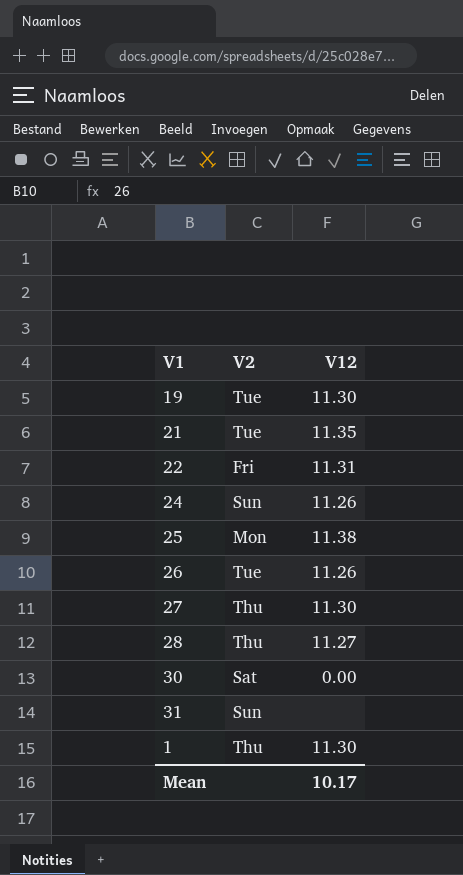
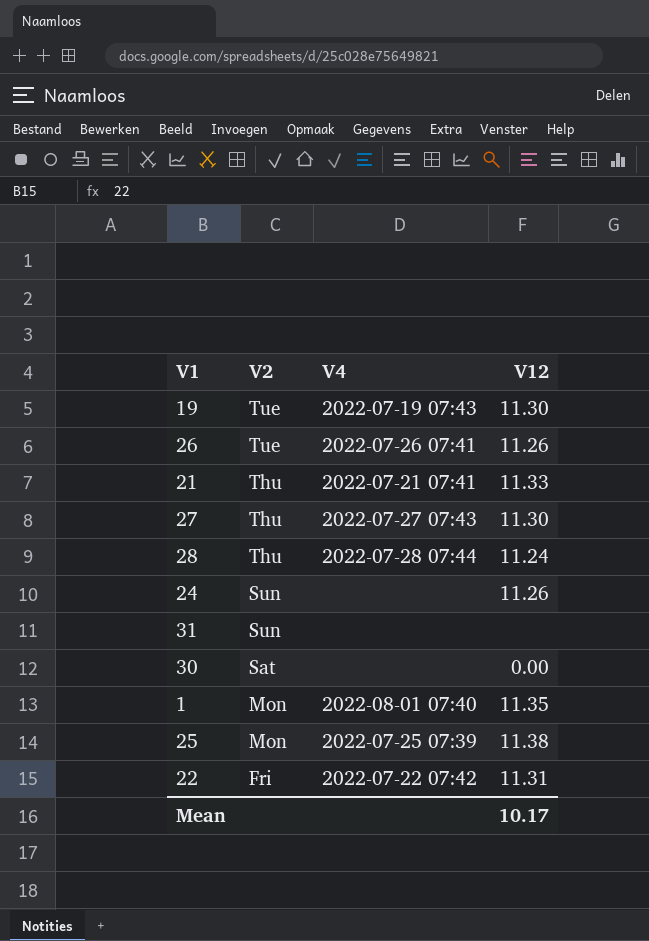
row order: none -> V2 descending
column V4 | position: none -> 3
21 | V2: Tue -> Thu
21 | V12: 11.35 -> 11.33
28 | V12: 11.27 -> 11.24
1 | V2: Thu -> Mon
1 | V12: 11.30 -> 11.35

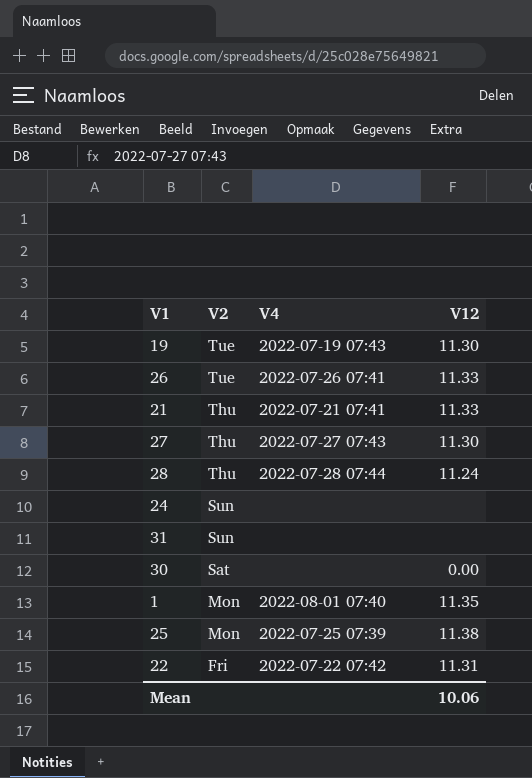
26 | V12: 11.26 -> 11.33
24 | V12: 11.26 -> none
Mean | V12: 10.17 -> 10.06

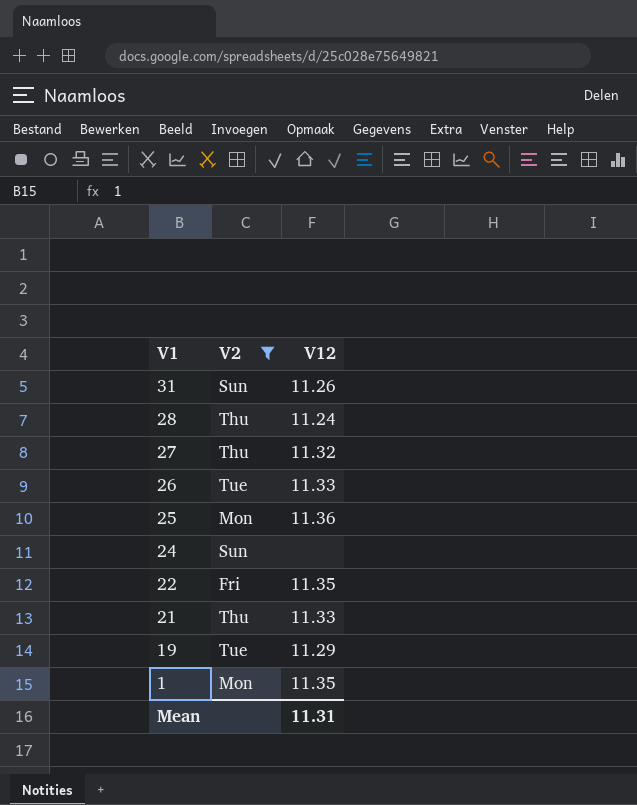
filter: none -> V2 != Sat
row order: V2 descending -> V1 descending
column V4 | position: 3 -> none
31 | V12: none -> 11.26
27 | V12: 11.30 -> 11.32
25 | V12: 11.38 -> 11.36
22 | V12: 11.31 -> 11.35
19 | V12: 11.30 -> 11.29
Mean | V12: 10.06 -> 11.31

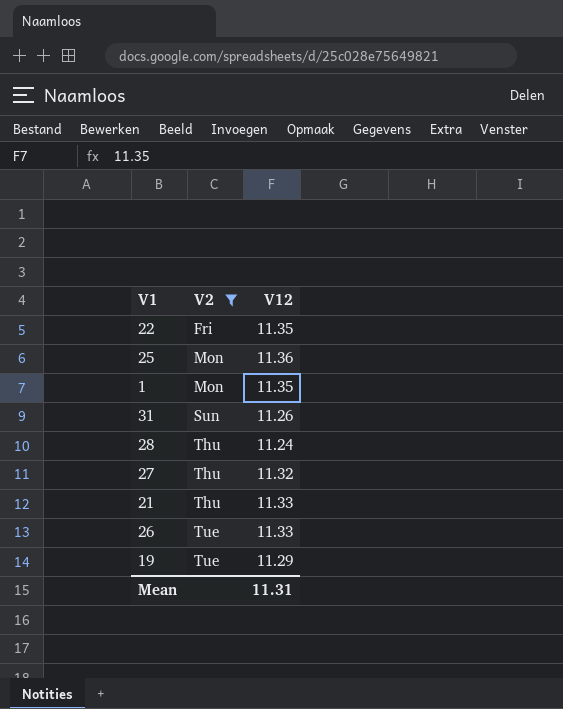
row order: V1 descending -> V2 ascending
row 24: Sun | none -> none

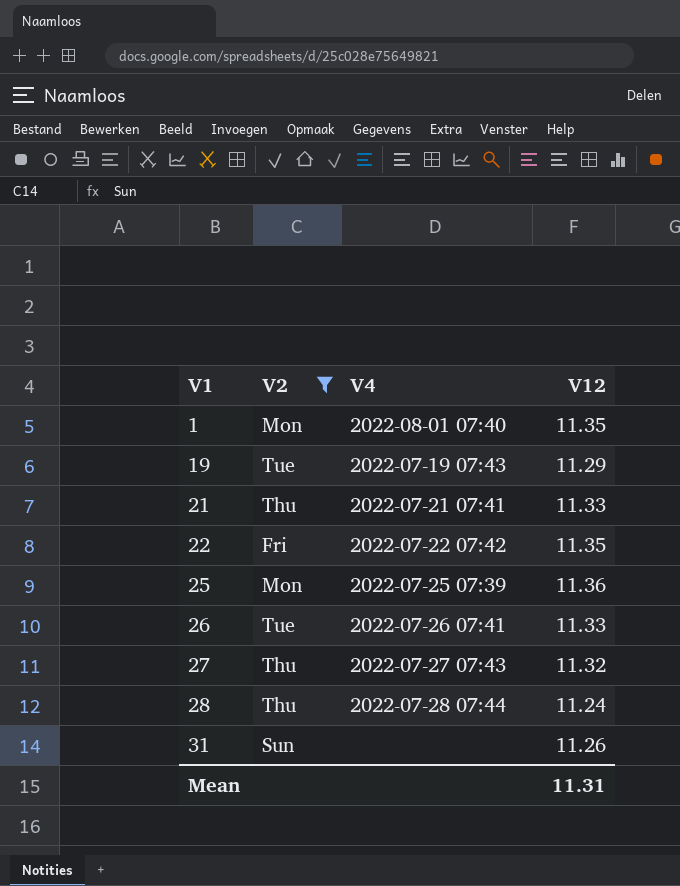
row order: V2 ascending -> V1 ascending
column V4 | position: none -> 3

